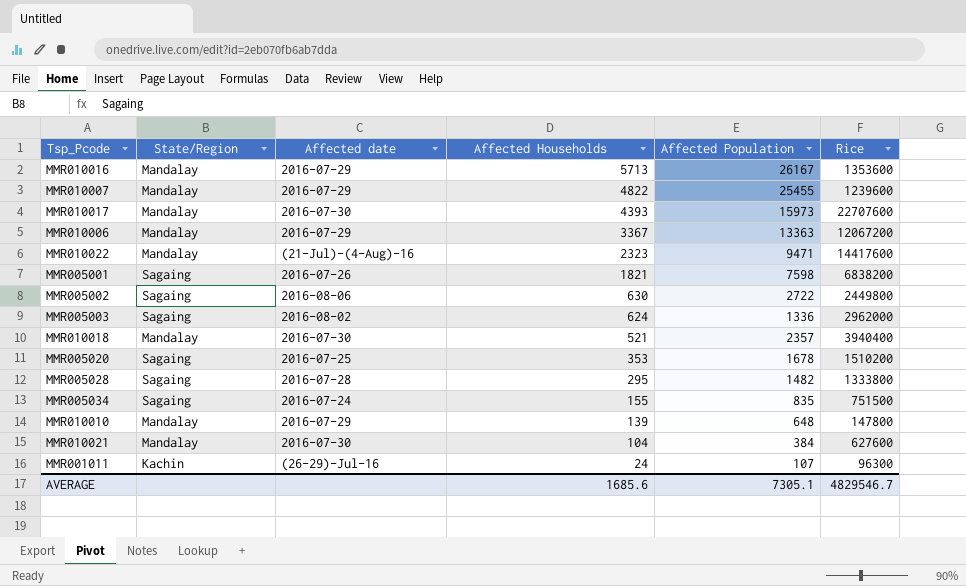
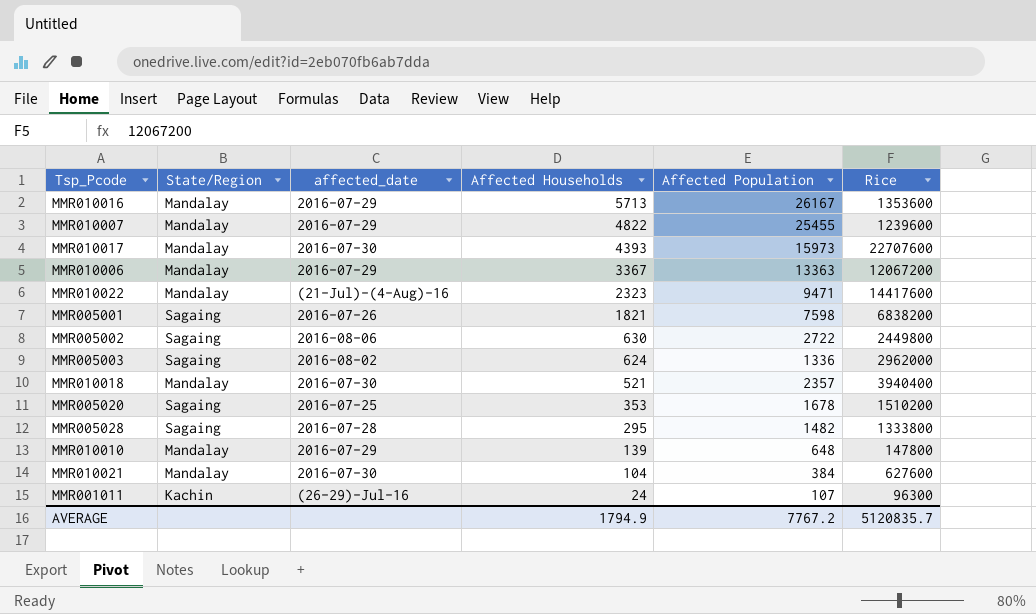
column name: Affected date -> affected_date
row MMR005034: Sagaing | 2016-07-24 | 155 | 835 | 751500 -> none
AVERAGE | Affected Households: 1685.6 -> 1794.9
AVERAGE | Affected Population: 7305.1 -> 7767.2
AVERAGE | Rice: 4829546.7 -> 5120835.7

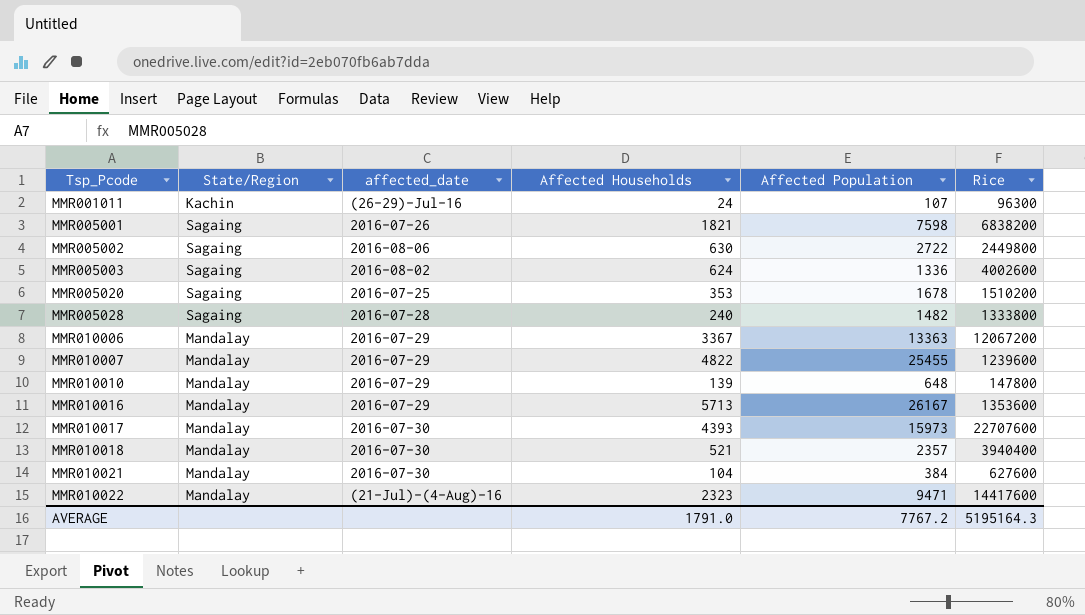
row order: Affected Households descending -> Tsp_Pcode ascending
MMR005003 | Rice: 2962000 -> 4002600
MMR005028 | Affected Households: 295 -> 240
AVERAGE | Affected Households: 1794.9 -> 1791.0
AVERAGE | Rice: 5120835.7 -> 5195164.3

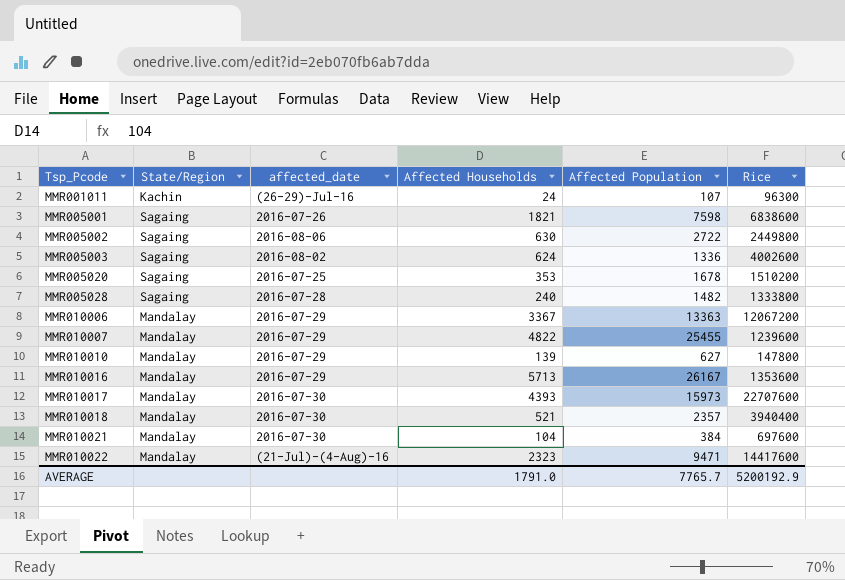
MMR005001 | Rice: 6838200 -> 6838600
MMR010010 | Affected Population: 648 -> 627
MMR010021 | Rice: 627600 -> 697600
AVERAGE | Affected Population: 7767.2 -> 7765.7
AVERAGE | Rice: 5195164.3 -> 5200192.9

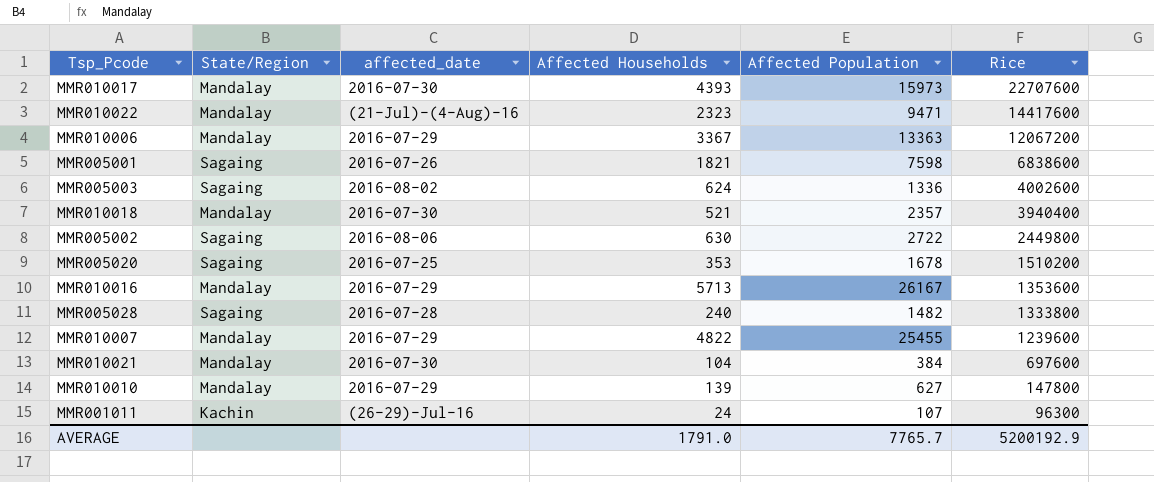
row order: Tsp_Pcode ascending -> Rice descending

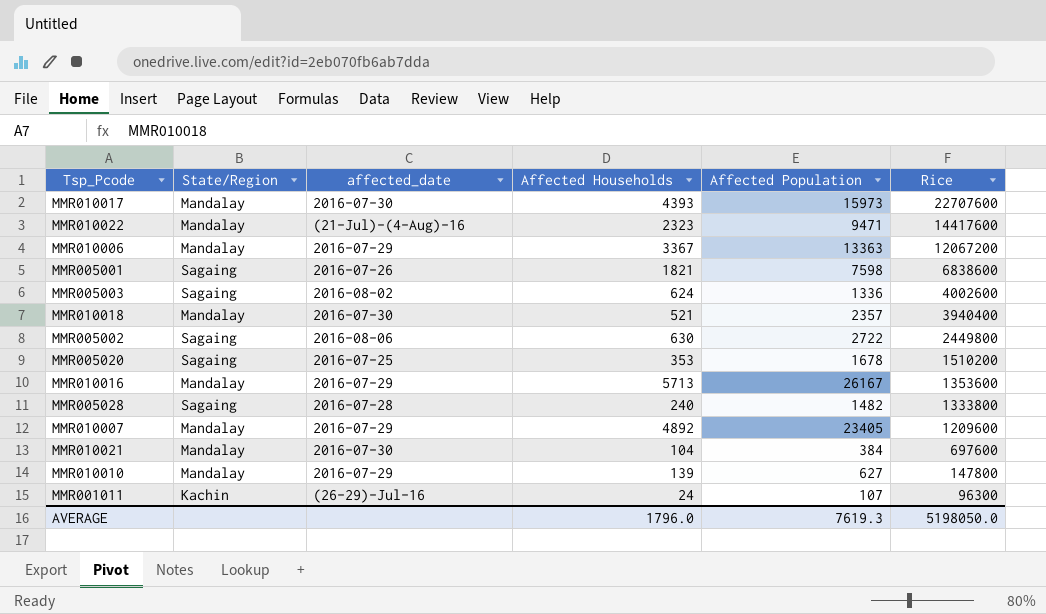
MMR010007 | Affected Households: 4822 -> 4892
MMR010007 | Affected Population: 25455 -> 23405
MMR010007 | Rice: 1239600 -> 1209600
AVERAGE | Affected Households: 1791.0 -> 1796.0
AVERAGE | Affected Population: 7765.7 -> 7619.3
AVERAGE | Rice: 5200192.9 -> 5198050.0

